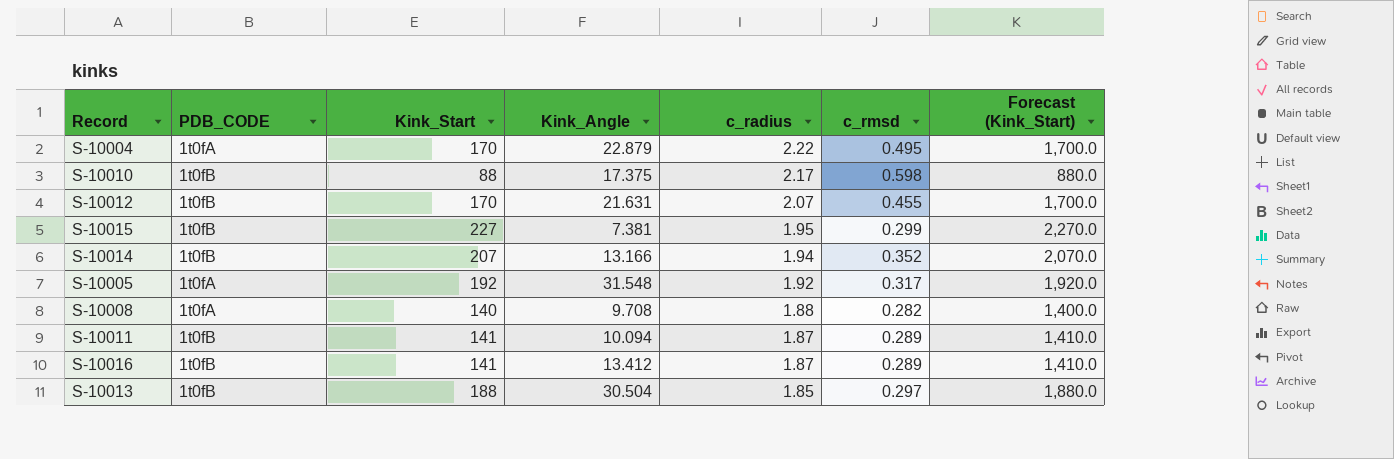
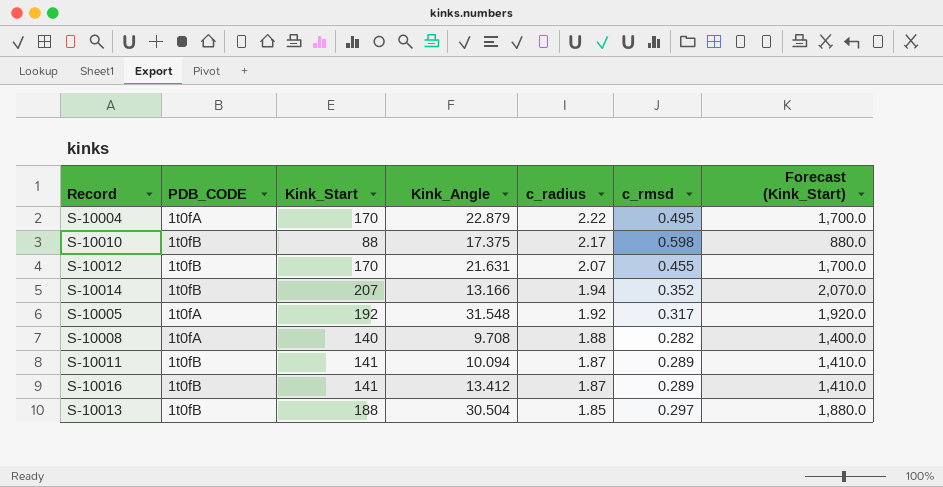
row S-10015: 1t0fB | 227 | 7.381 | 1.95 | 0.299 | 2,270.0 -> none

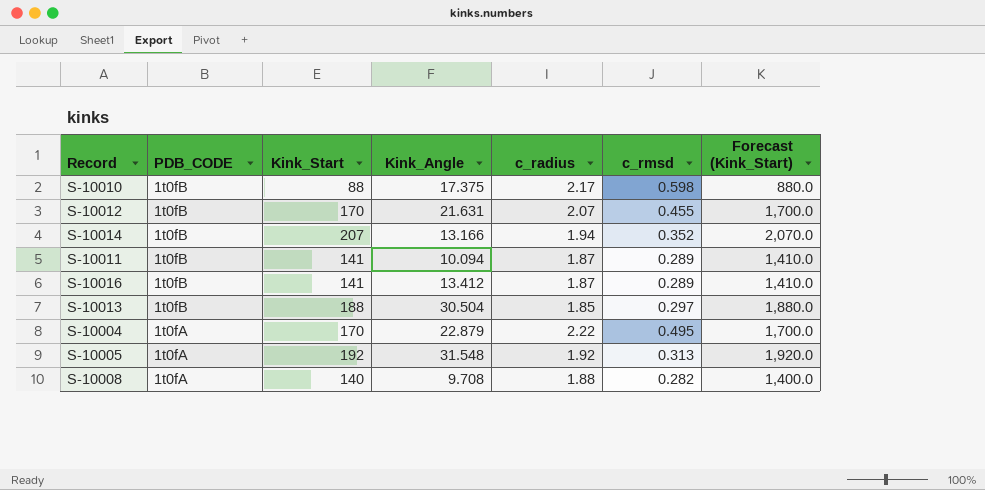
row order: c_radius descending -> PDB_CODE descending
S-10005 | c_rmsd: 0.317 -> 0.313

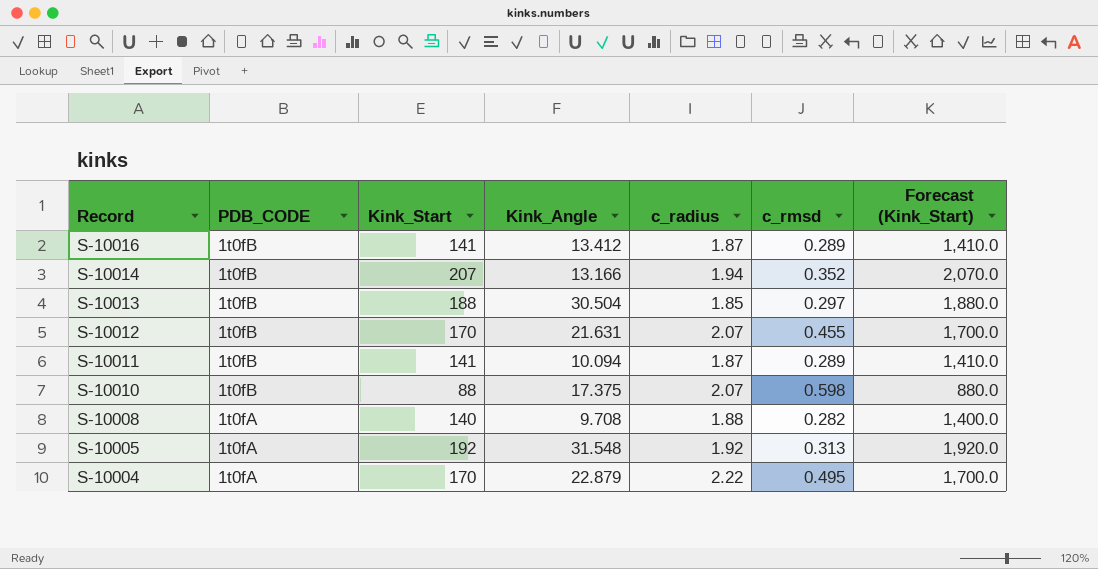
row order: PDB_CODE descending -> Record descending
S-10010 | c_radius: 2.17 -> 2.07

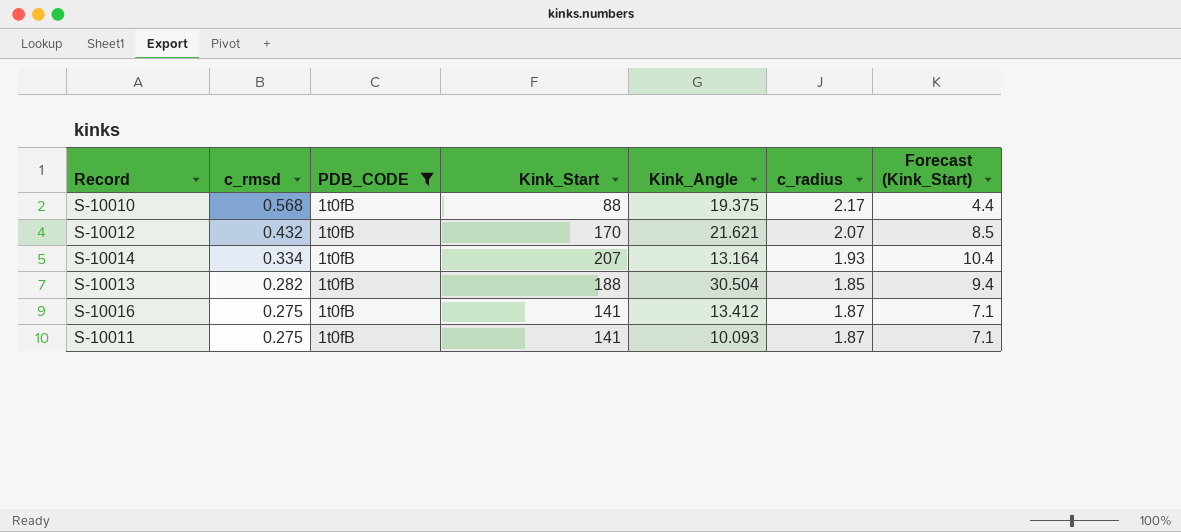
filter: none -> PDB_CODE = 1t0fB
row order: Record descending -> c_rmsd descending
column c_rmsd | position: 6 -> 2
column Forecast (Kink_Start) | formula: [Kink_Start] * 10 -> [Kink_Start] * 0.05
S-10010 | c_rmsd: 0.598 -> 0.568
S-10010 | Kink_Angle: 17.375 -> 19.375
S-10010 | c_radius: 2.07 -> 2.17
S-10012 | c_rmsd: 0.455 -> 0.432
S-10012 | Kink_Angle: 21.631 -> 21.621
S-10014 | c_rmsd: 0.352 -> 0.334
S-10014 | Kink_Angle: 13.166 -> 13.164
S-10014 | c_radius: 1.94 -> 1.93
S-10013 | c_rmsd: 0.297 -> 0.282
S-10016 | c_rmsd: 0.289 -> 0.275
S-10011 | c_rmsd: 0.289 -> 0.275
S-10011 | Kink_Angle: 10.094 -> 10.093

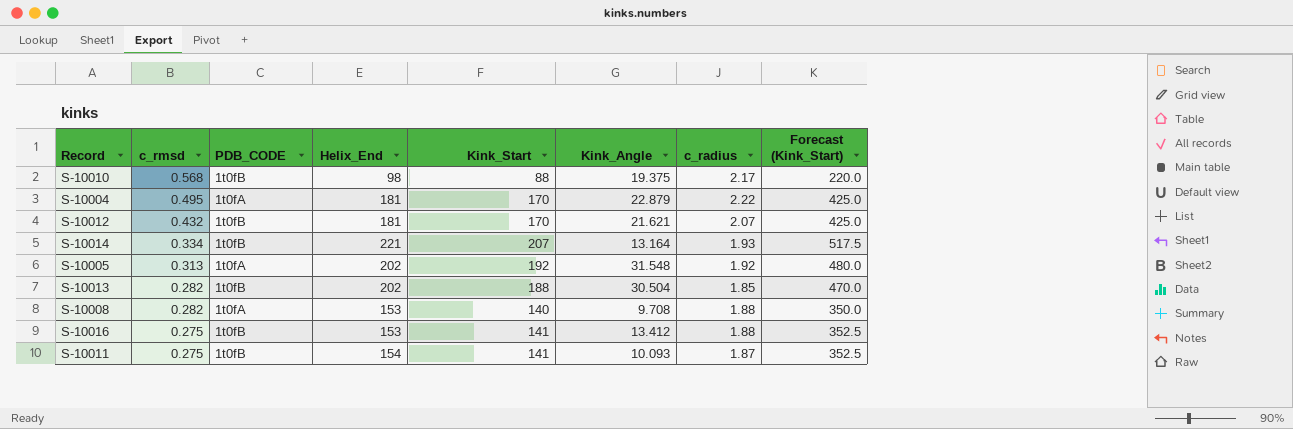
filter: PDB_CODE = 1t0fB -> none
column Helix_End | position: none -> 4
column Forecast (Kink_Start) | formula: [Kink_Start] * 0.05 -> [Kink_Start] * 2.5
S-10016 | c_radius: 1.87 -> 1.88

